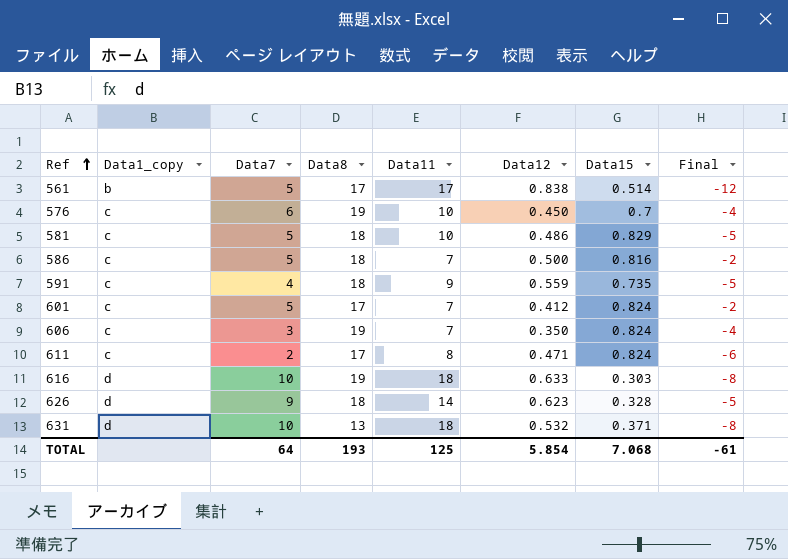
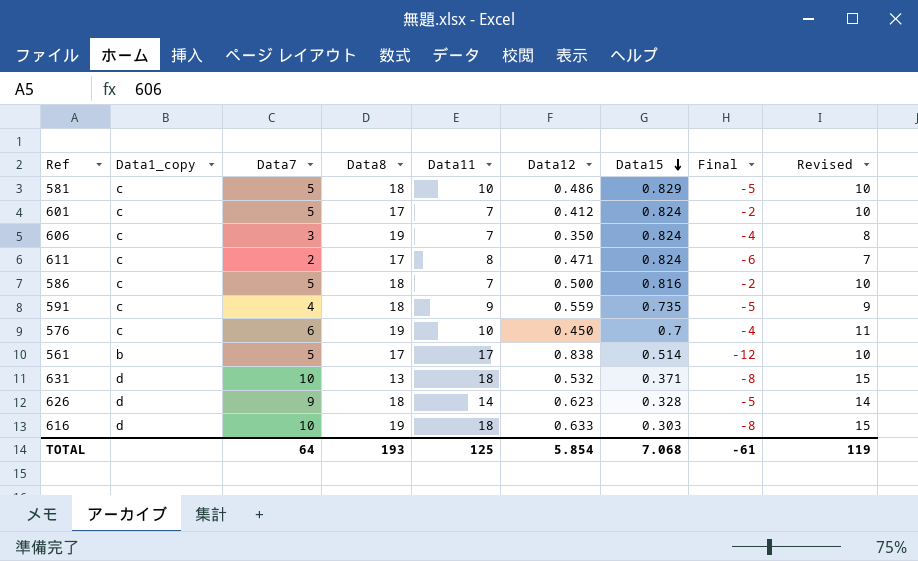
row order: Ref ascending -> Data15 descending
column Revised | formula: none -> [Data7] + 5

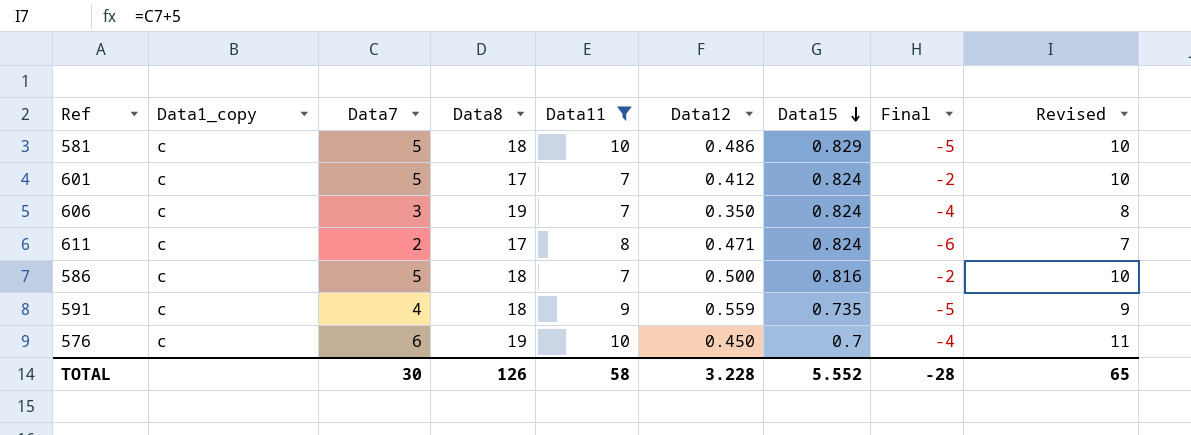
filter: none -> Data11 <= 10
TOTAL | Data7: 64 -> 30
TOTAL | Data8: 193 -> 126
TOTAL | Data11: 125 -> 58
TOTAL | Data12: 5.854 -> 3.228
TOTAL | Data15: 7.068 -> 5.552
TOTAL | Final: -61 -> -28
TOTAL | Revised: 119 -> 65

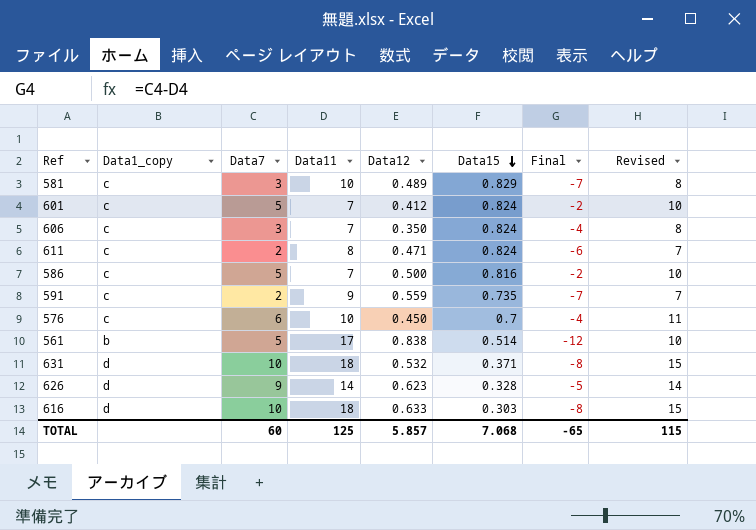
filter: Data11 <= 10 -> none
column Data8 | position: 4 -> none
581 | Data7: 5 -> 3
581 | Data12: 0.486 -> 0.489
581 | Final: -5 -> -7
581 | Revised: 10 -> 8
591 | Data7: 4 -> 2
591 | Final: -5 -> -7
591 | Revised: 9 -> 7
TOTAL | Data7: 30 -> 60
TOTAL | Data11: 58 -> 125
TOTAL | Data12: 3.228 -> 5.857
TOTAL | Data15: 5.552 -> 7.068
TOTAL | Final: -28 -> -65
TOTAL | Revised: 65 -> 115

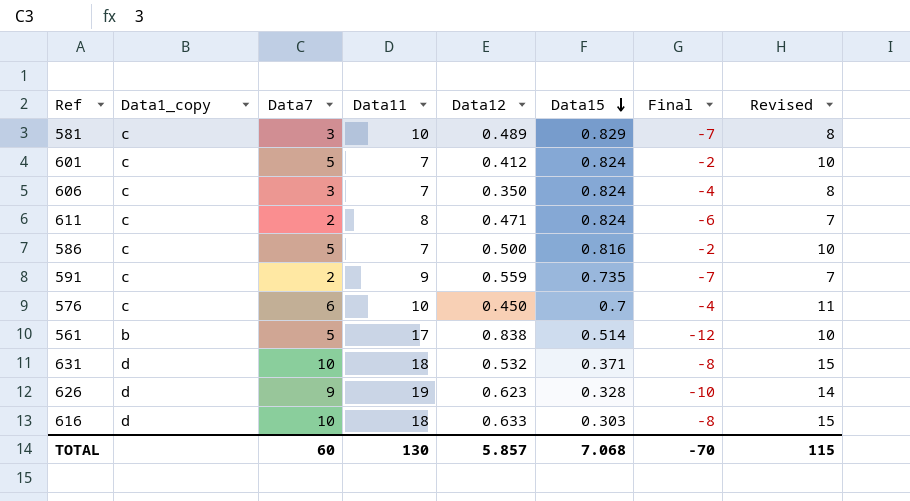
626 | Data11: 14 -> 19
626 | Final: -5 -> -10
TOTAL | Data11: 125 -> 130
TOTAL | Final: -65 -> -70

